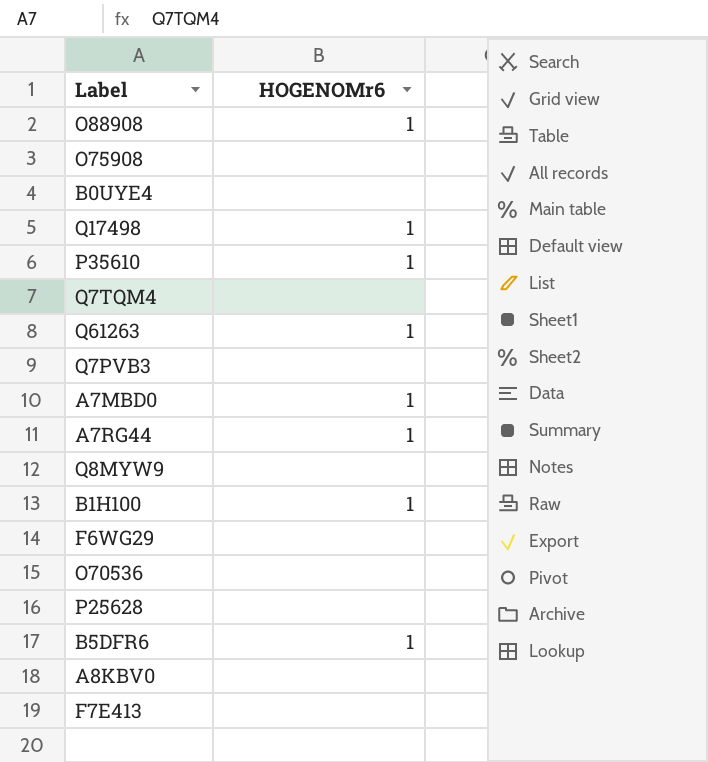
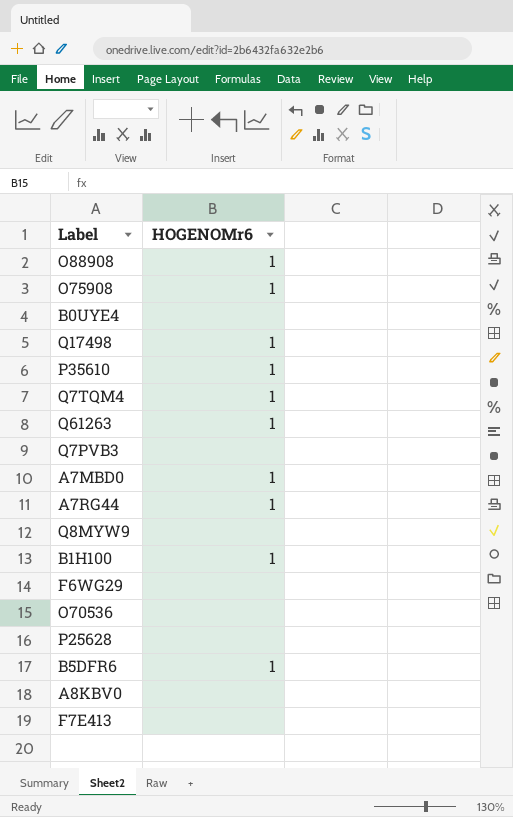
O75908 | HOGENOMr6: none -> 1
Q7TQM4 | HOGENOMr6: none -> 1

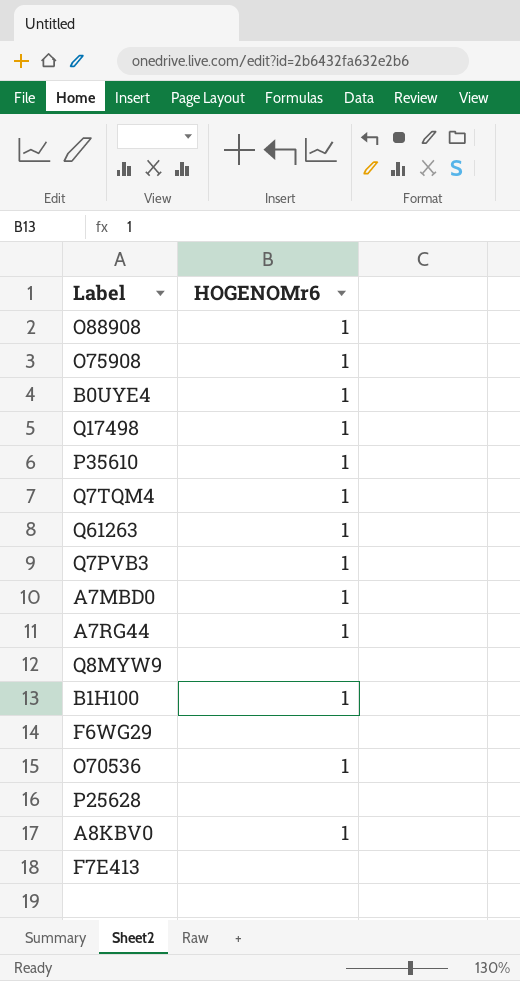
row B5DFR6: 1 -> none
B0UYE4 | HOGENOMr6: none -> 1
Q7PVB3 | HOGENOMr6: none -> 1
O70536 | HOGENOMr6: none -> 1
A8KBV0 | HOGENOMr6: none -> 1

